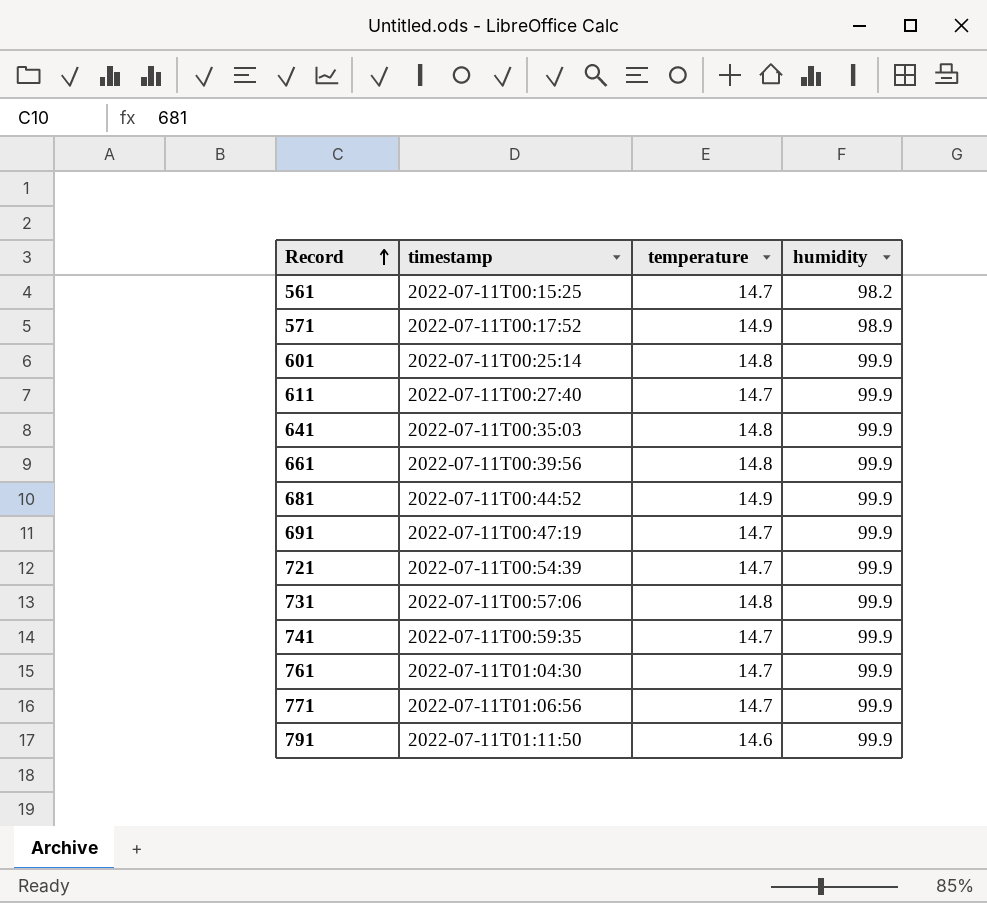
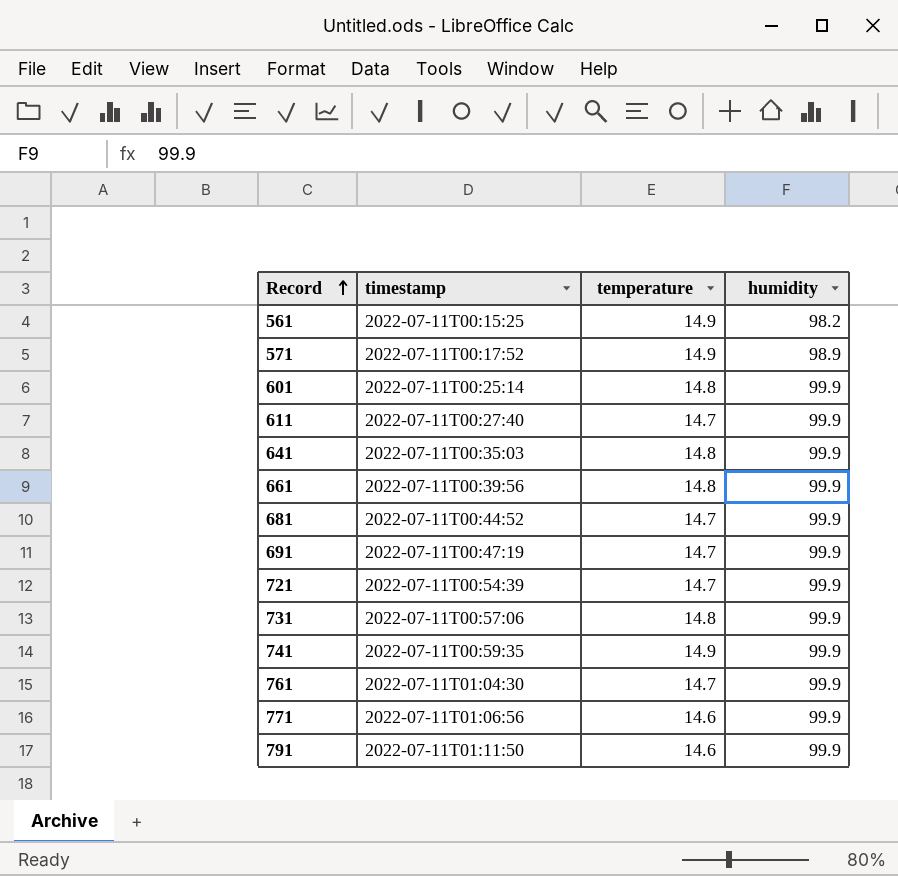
561 | temperature: 14.7 -> 14.9
681 | temperature: 14.9 -> 14.7
741 | temperature: 14.7 -> 14.9
771 | temperature: 14.7 -> 14.6

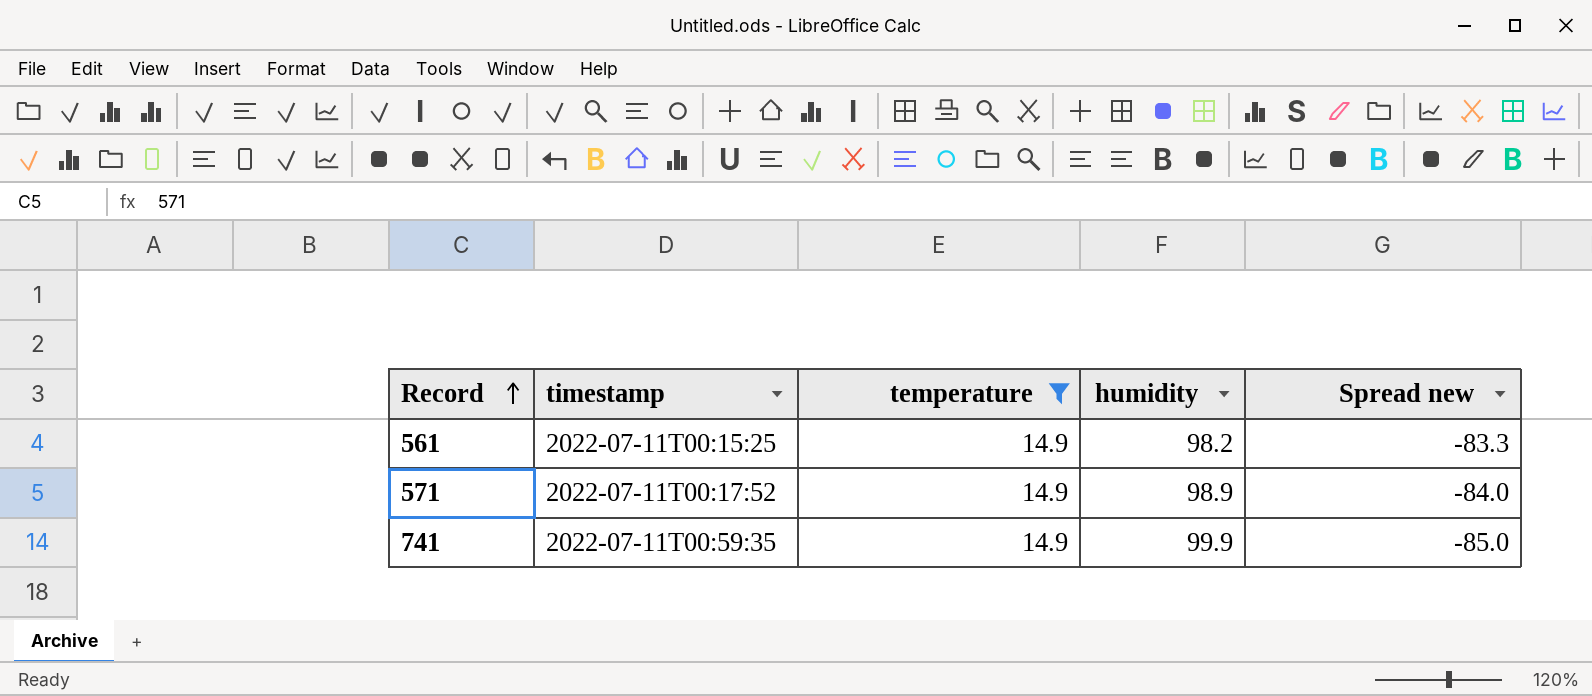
filter: none -> temperature = 14.9
column Spread new | formula: none -> [temperature] - [humidity]

